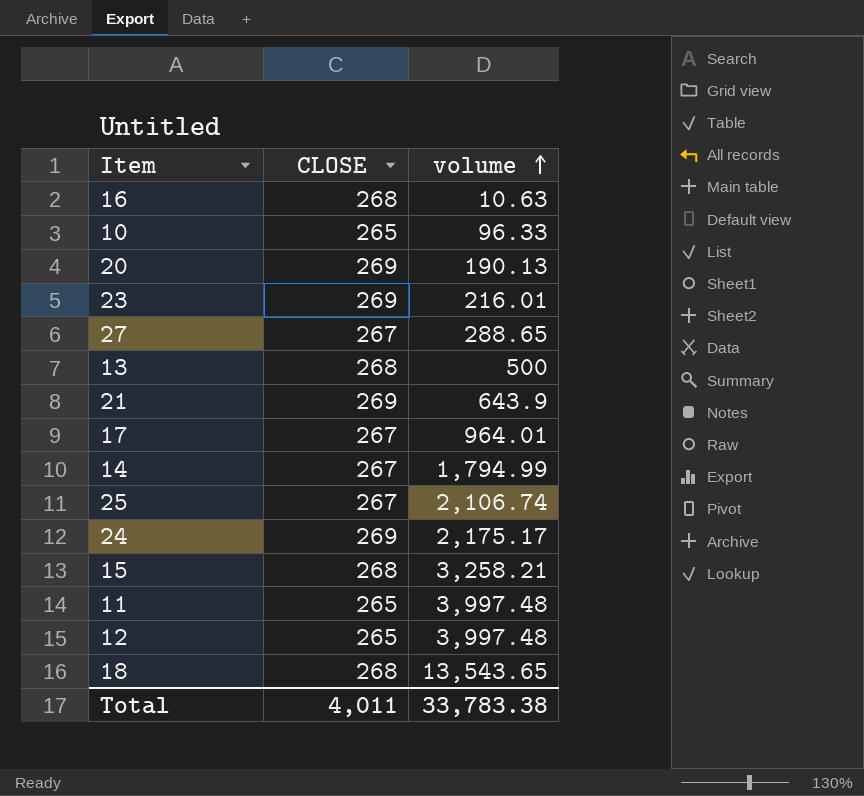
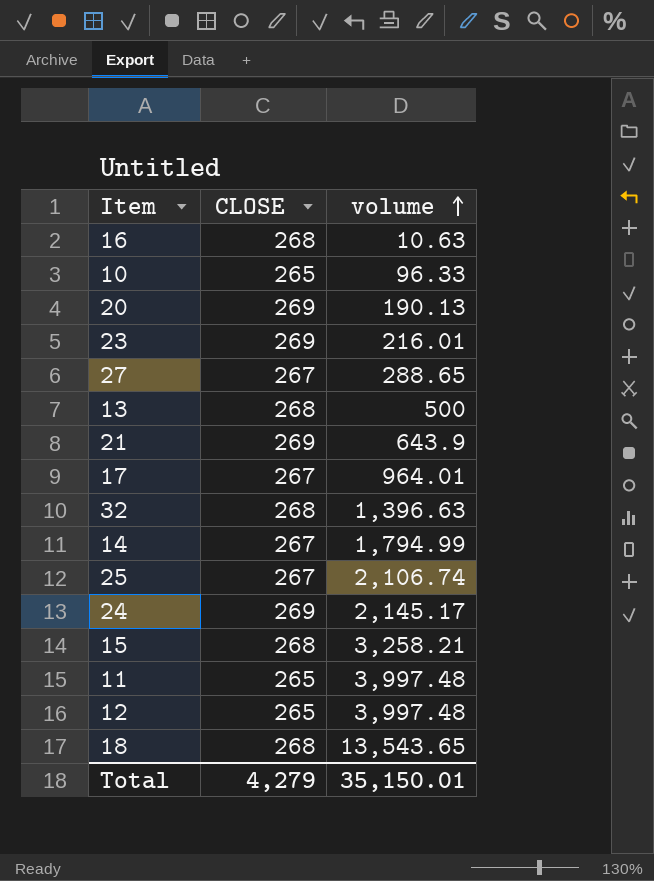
row 32: none -> 268 | 1,396.63
24 | volume: 2,175.17 -> 2,145.17
Total | CLOSE: 4,011 -> 4,279
Total | volume: 33,783.38 -> 35,150.01

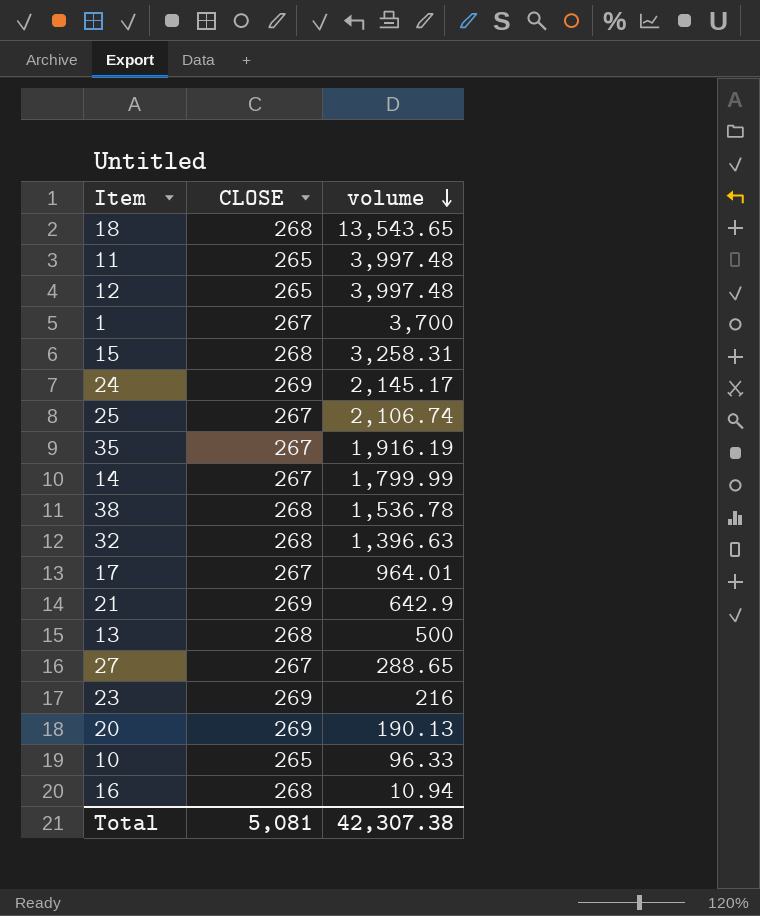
row order: volume ascending -> volume descending
row 1: none -> 267 | 3,700
15 | volume: 3,258.21 -> 3,258.31
row 35: none -> 267 | 1,916.19
14 | volume: 1,794.99 -> 1,799.99
row 38: none -> 268 | 1,536.78
21 | volume: 643.9 -> 642.9
23 | volume: 216.01 -> 216
16 | volume: 10.63 -> 10.94
Total | CLOSE: 4,279 -> 5,081
Total | volume: 35,150.01 -> 42,307.38

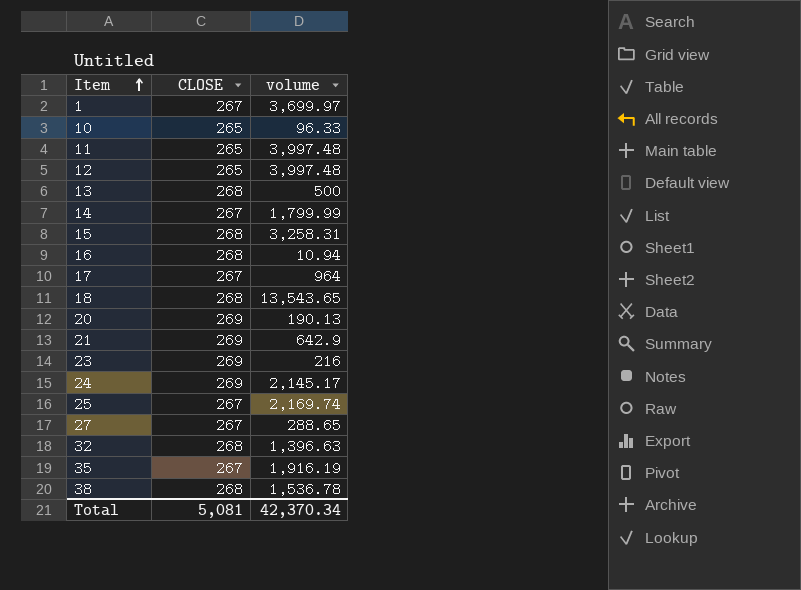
row order: volume descending -> Item ascending
1 | volume: 3,700 -> 3,699.97
17 | volume: 964.01 -> 964
25 | volume: 2,106.74 -> 2,169.74
Total | volume: 42,307.38 -> 42,370.34

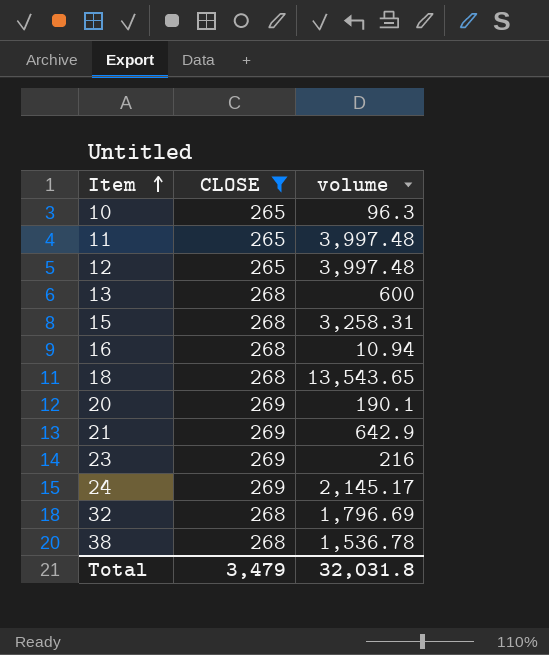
filter: none -> CLOSE != 267
10 | volume: 96.33 -> 96.3
13 | volume: 500 -> 600
20 | volume: 190.13 -> 190.1
32 | volume: 1,396.63 -> 1,796.69
Total | CLOSE: 5,081 -> 3,479
Total | volume: 42,370.34 -> 32,031.8

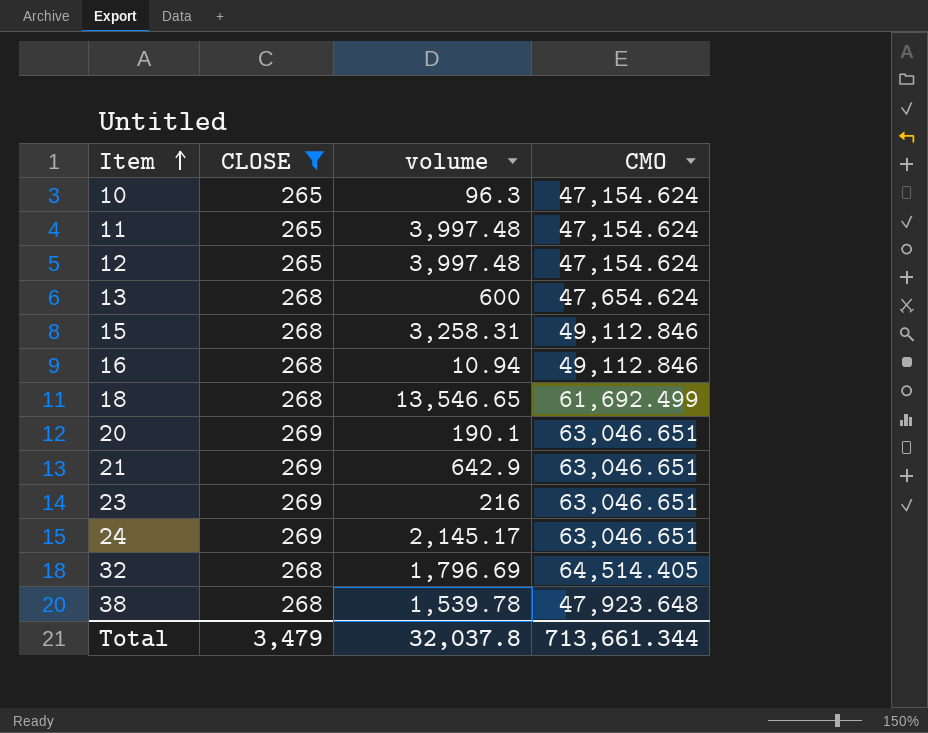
column CMO | position: none -> 4
18 | volume: 13,543.65 -> 13,546.65
38 | volume: 1,536.78 -> 1,539.78
Total | volume: 32,031.8 -> 32,037.8

